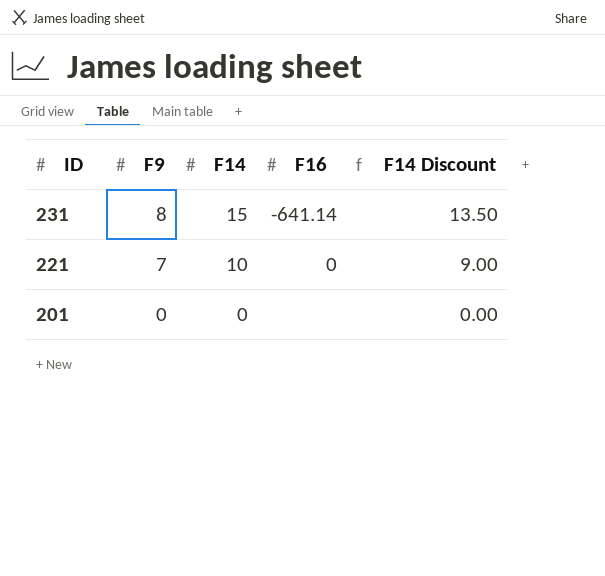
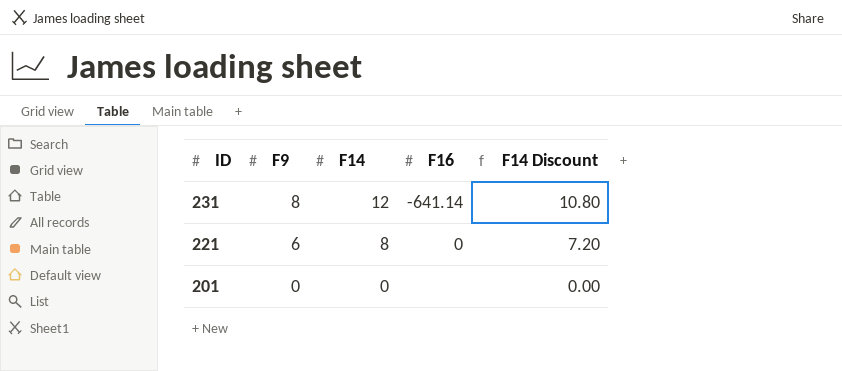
231 | F14: 15 -> 12
231 | F14 Discount: 13.50 -> 10.80
221 | F9: 7 -> 6
221 | F14: 10 -> 8
221 | F14 Discount: 9.00 -> 7.20

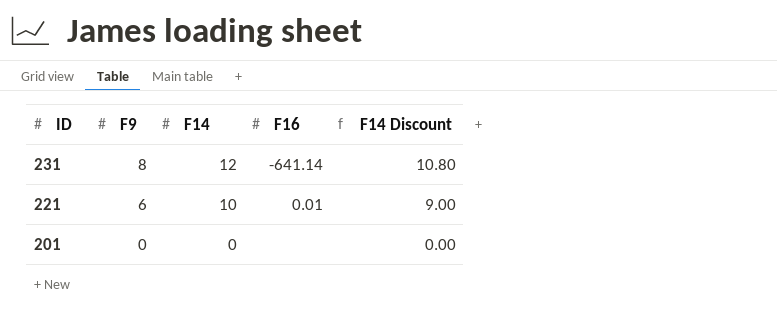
221 | F14: 8 -> 10
221 | F16: 0 -> 0.01
221 | F14 Discount: 7.20 -> 9.00

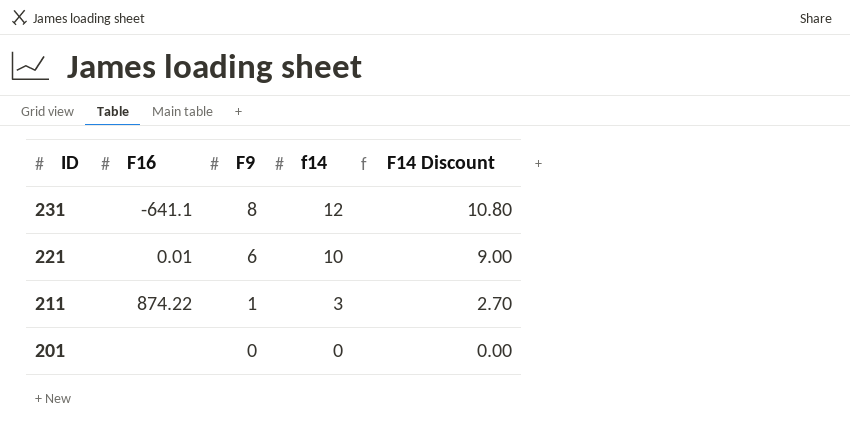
column F16 | position: 4 -> 2
column name: F14 -> f14
231 | F16: -641.14 -> -641.1
row 211: none -> 874.22 | 1 | 3 | 2.70

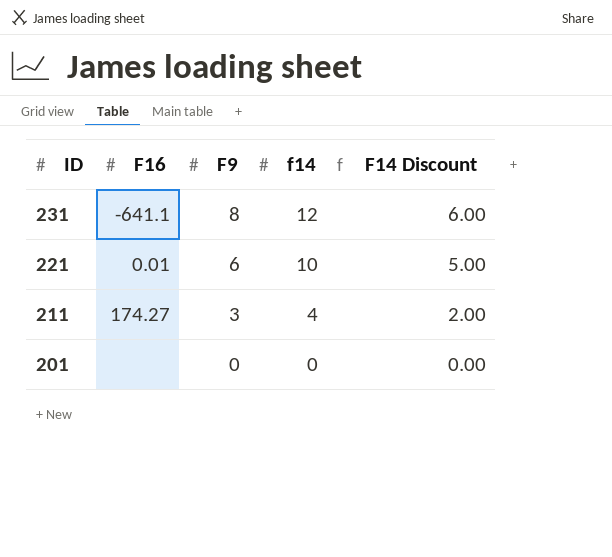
column F14 Discount | formula: [f14] * 0.9 -> [f14] * 0.5
211 | F16: 874.22 -> 174.27
211 | F9: 1 -> 3
211 | f14: 3 -> 4

